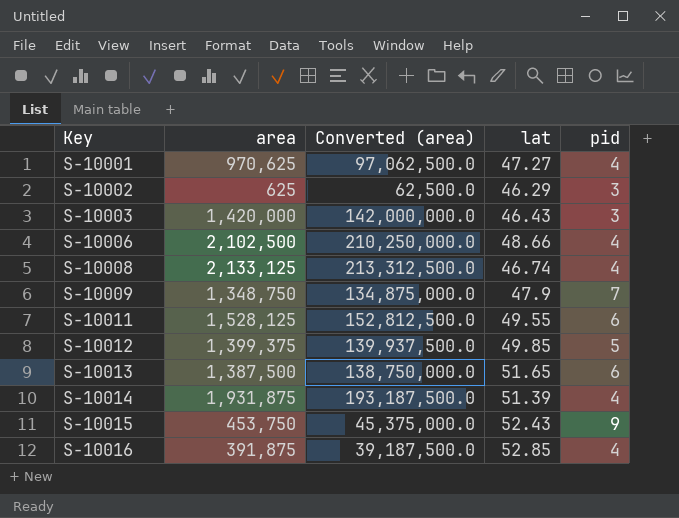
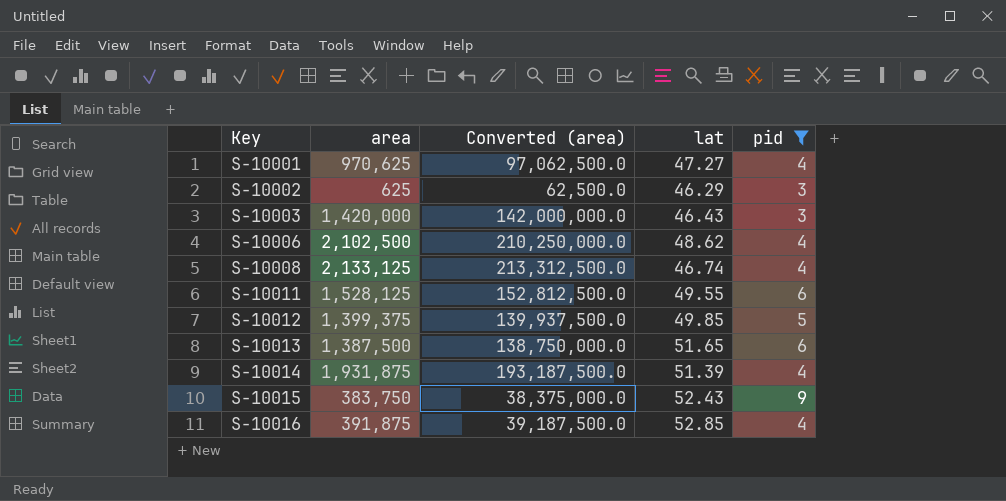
filter: none -> pid != 7
S-10006 | lat: 48.66 -> 48.62
S-10015 | area: 453,750 -> 383,750
S-10015 | Converted (area): 45,375,000.0 -> 38,375,000.0

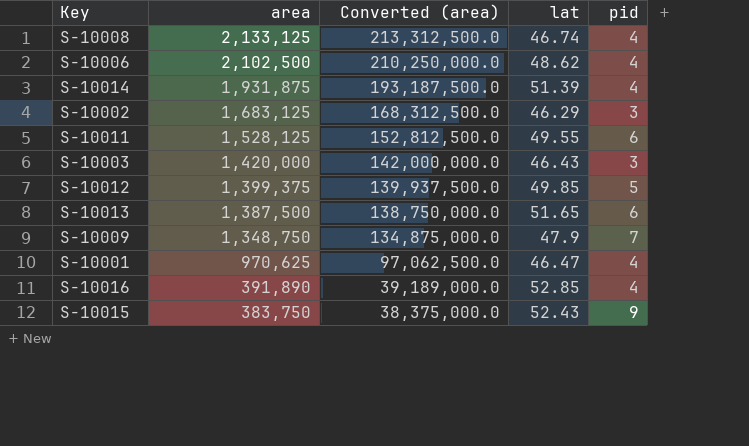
filter: pid != 7 -> none
row order: Key ascending -> area descending
S-10002 | area: 625 -> 1,683,125
S-10002 | Converted (area): 62,500.0 -> 168,312,500.0
S-10001 | lat: 47.27 -> 46.47
S-10016 | area: 391,875 -> 391,890
S-10016 | Converted (area): 39,187,500.0 -> 39,189,000.0

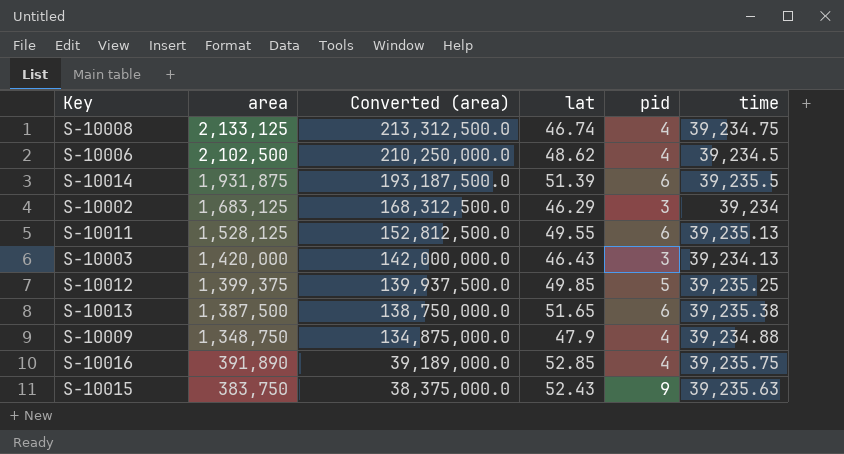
column time | position: none -> 6
row S-10001: 970,625 | 97,062,500.0 | 46.47 | 4 -> none
S-10014 | pid: 4 -> 6
S-10009 | pid: 7 -> 4

